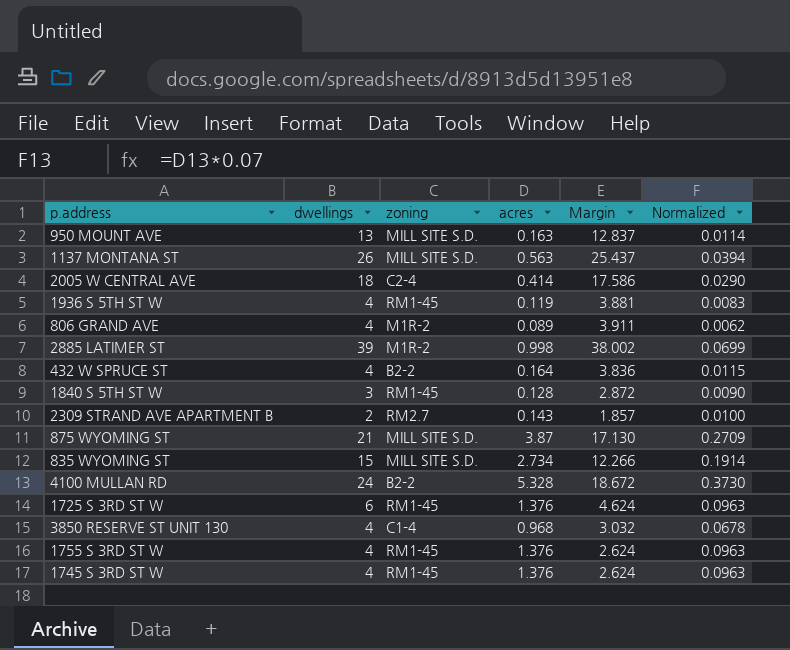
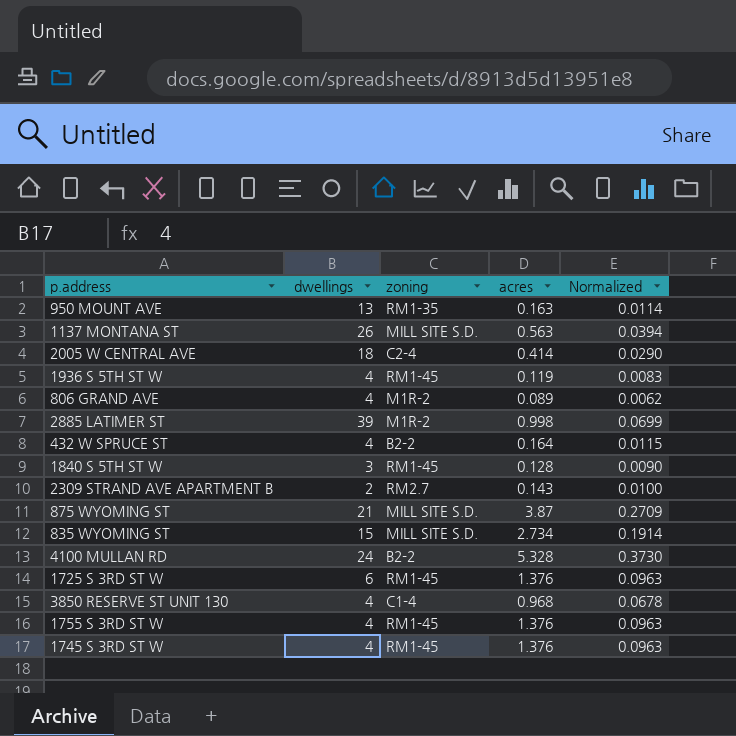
column Margin | formula: [dwellings] - [acres] -> none
950 MOUNT AVE | zoning: MILL SITE S.D. -> RM1-35

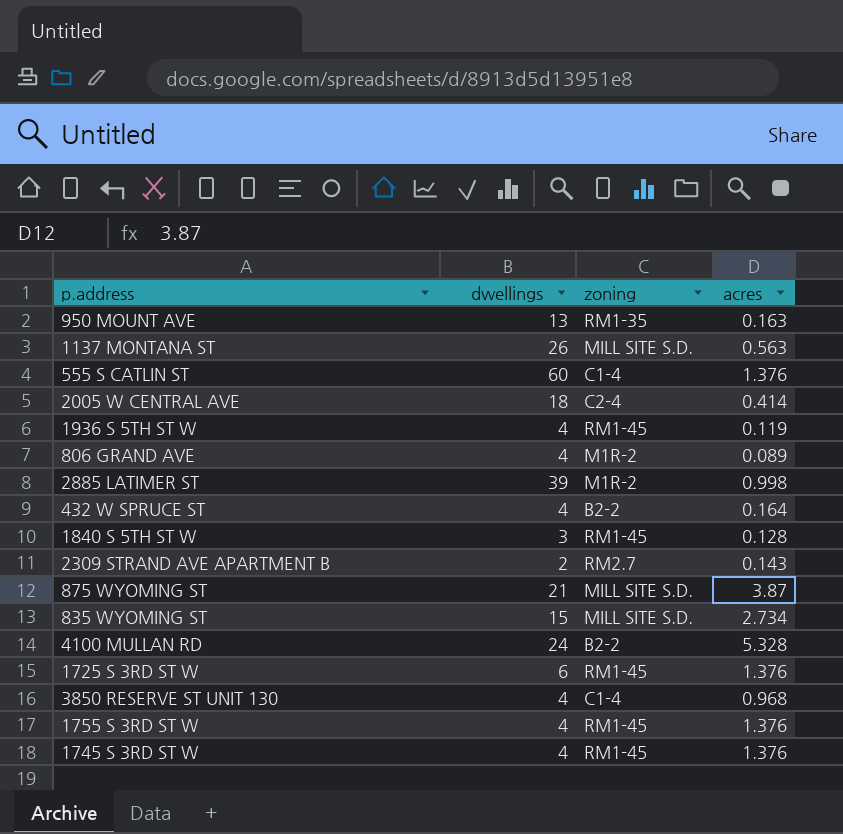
column Normalized | formula: [acres] * 0.07 -> none
row 555 S CATLIN ST: none -> 60 | C1-4 | 1.376

